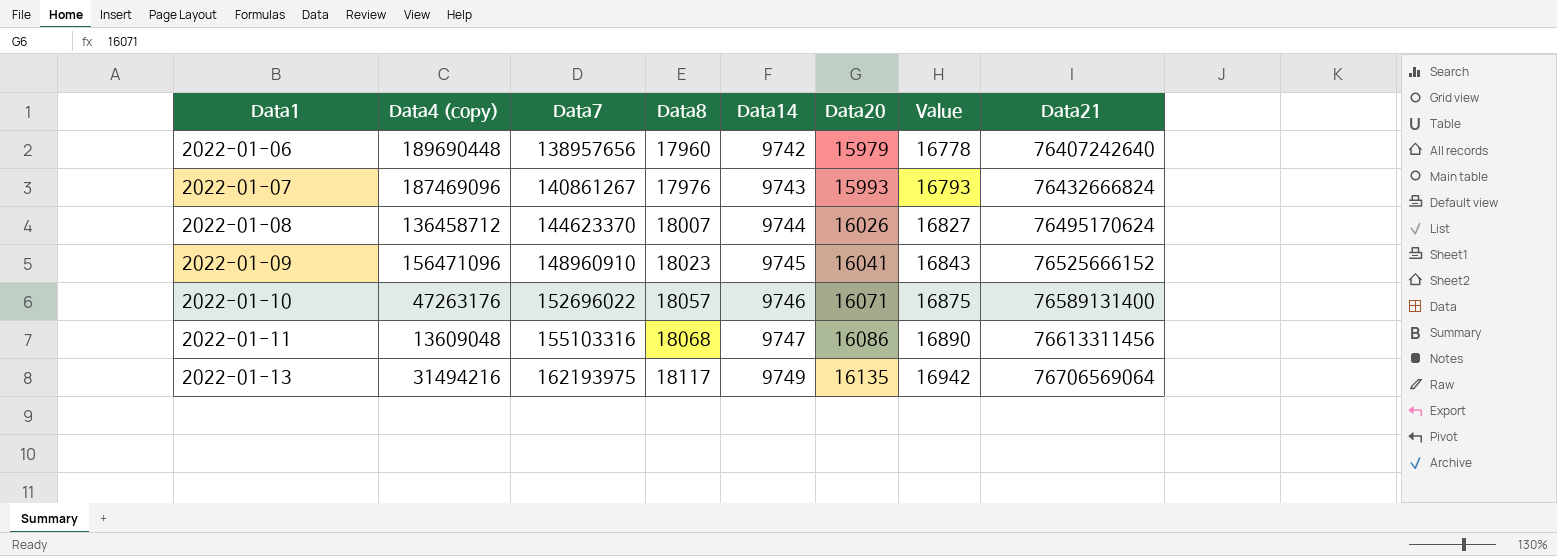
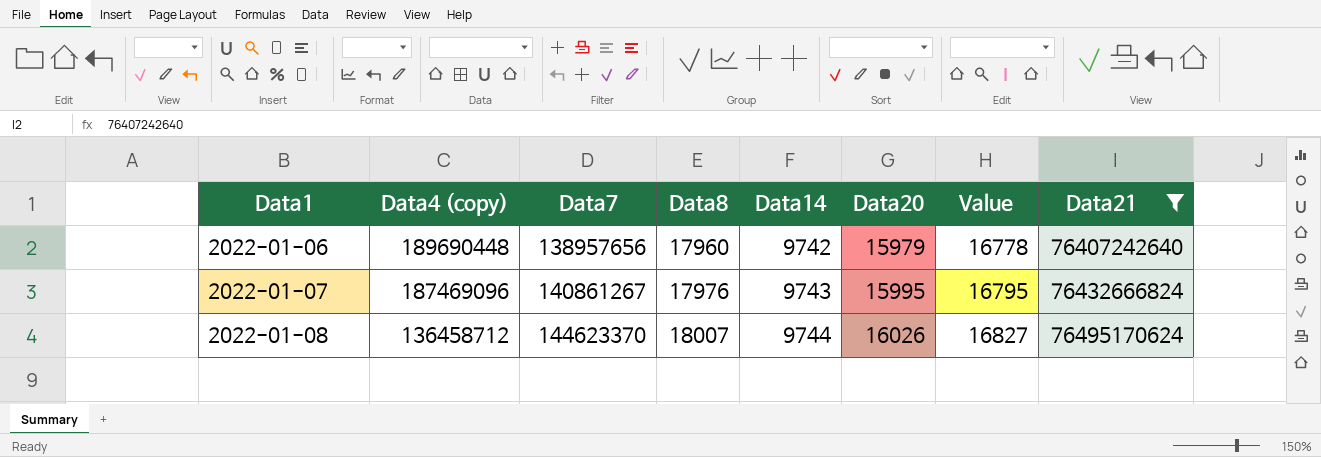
filter: none -> Data21 <= 76495170624
2022-01-07 | Data20: 15993 -> 15995
2022-01-07 | Value: 16793 -> 16795

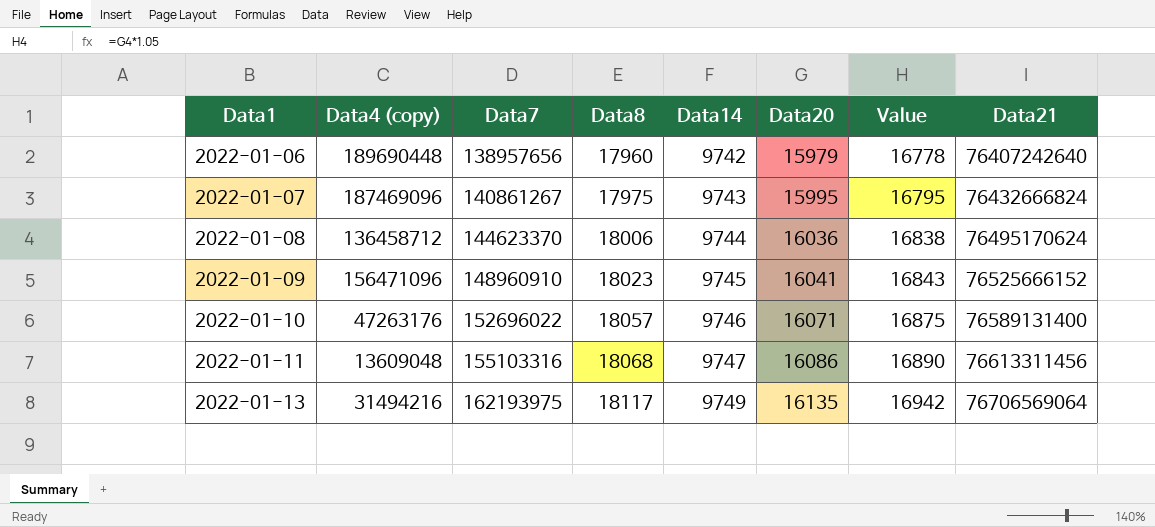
filter: Data21 <= 76495170624 -> none
2022-01-07 | Data8: 17976 -> 17975
2022-01-08 | Data8: 18007 -> 18006
2022-01-08 | Data20: 16026 -> 16036
2022-01-08 | Value: 16827 -> 16838

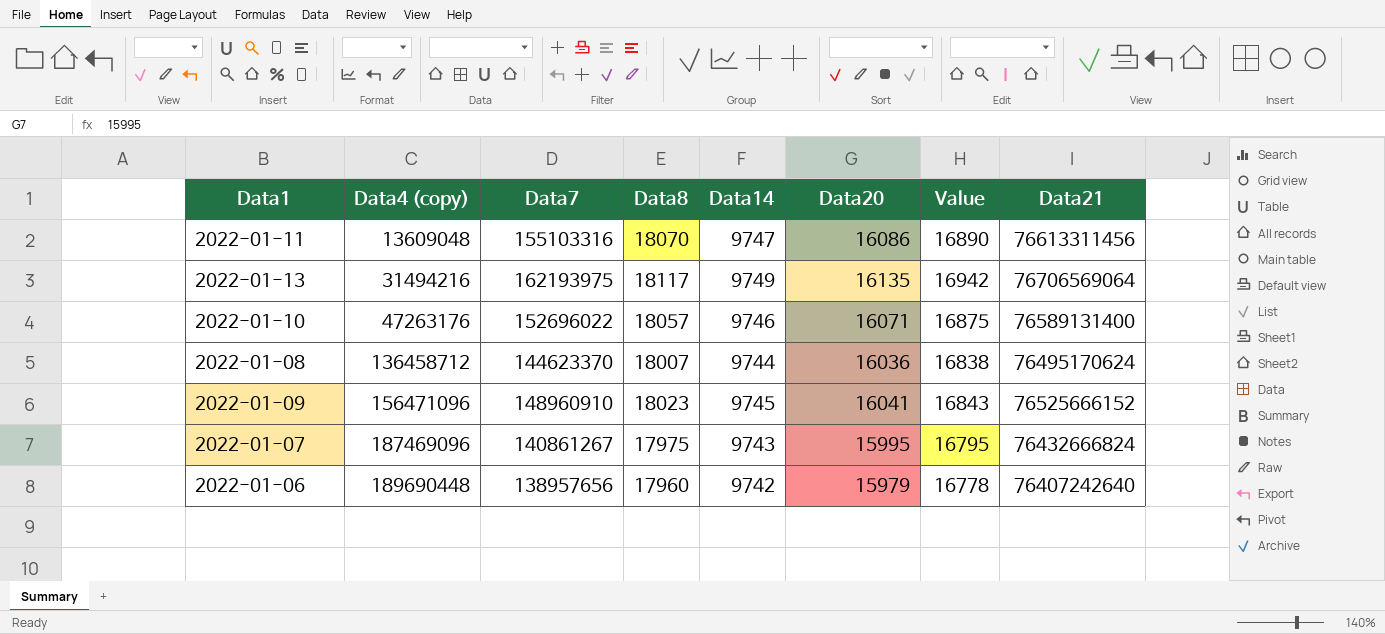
row order: Data1 ascending -> Data4 (copy) ascending
2022-01-11 | Data8: 18068 -> 18070
2022-01-08 | Data8: 18006 -> 18007

